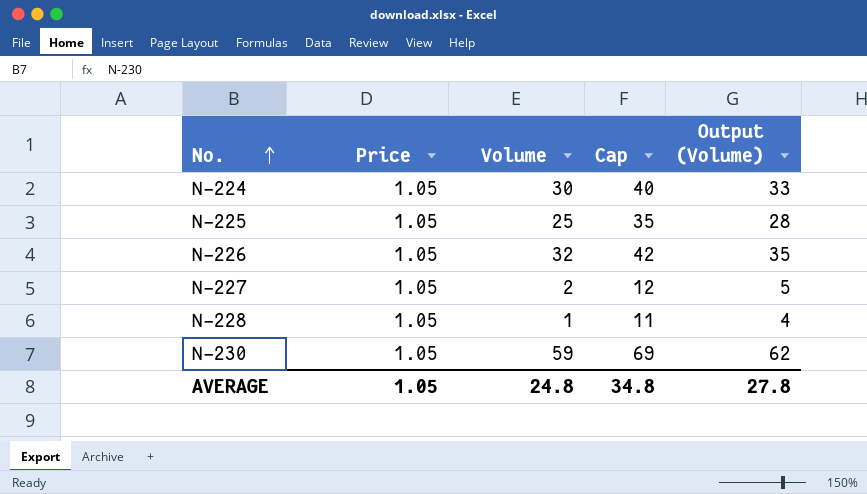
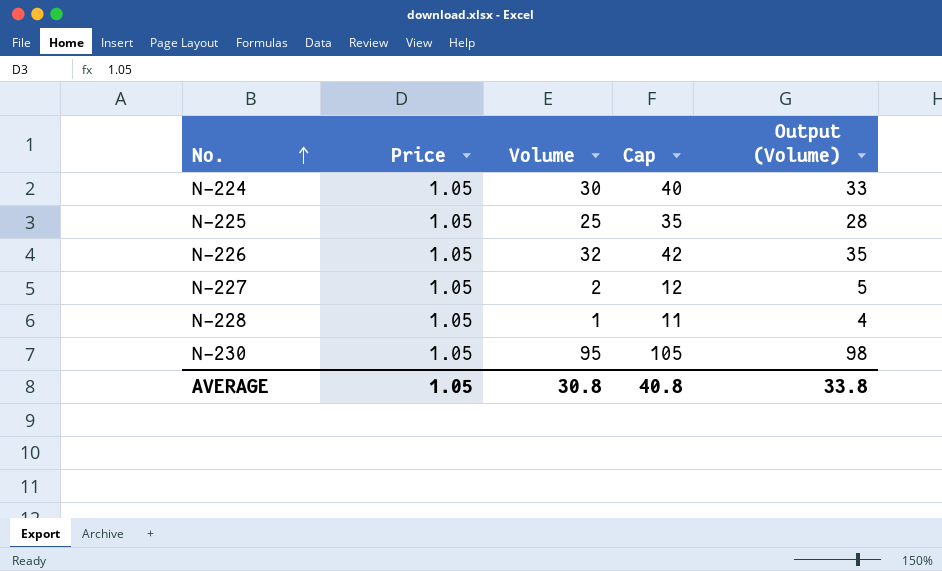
N-230 | Volume: 59 -> 95
N-230 | Cap: 69 -> 105
N-230 | Output (Volume): 62 -> 98
AVERAGE | Volume: 24.8 -> 30.8
AVERAGE | Cap: 34.8 -> 40.8
AVERAGE | Output (Volume): 27.8 -> 33.8

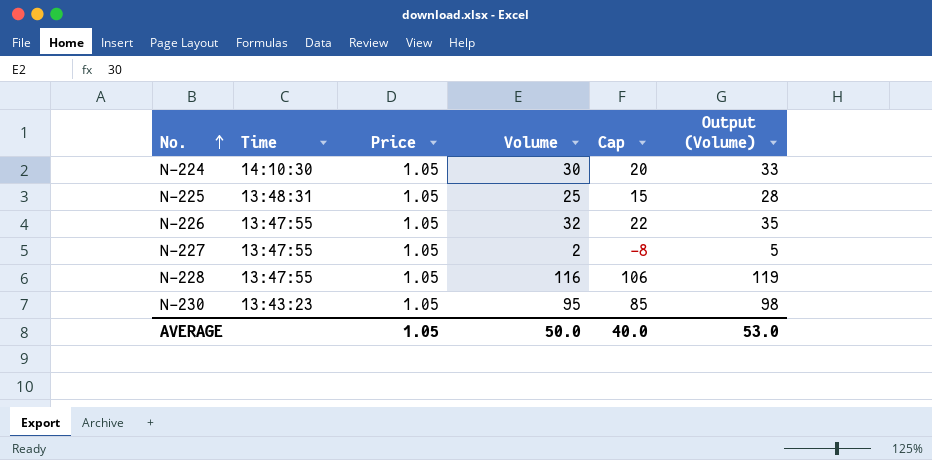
column Time | position: none -> 2
column Cap | formula: [Volume] + 10 -> [Volume] - 10
N-228 | Volume: 1 -> 116
N-228 | Output (Volume): 4 -> 119
AVERAGE | Volume: 30.8 -> 50.0
AVERAGE | Cap: 40.8 -> 40.0
AVERAGE | Output (Volume): 33.8 -> 53.0

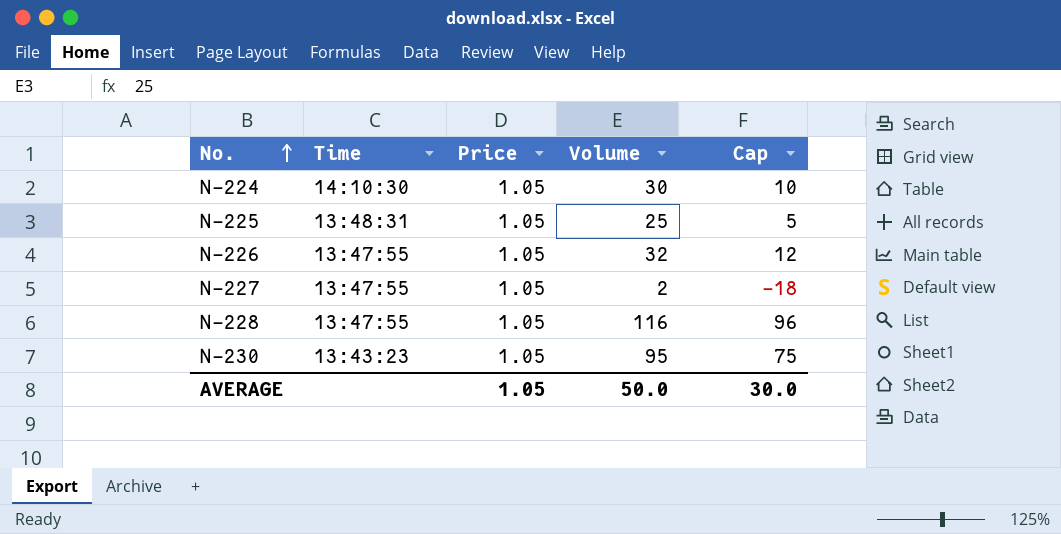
column Output (Volume) | formula: [Volume] + 3 -> none
column Cap | formula: [Volume] - 10 -> [Volume] - 20
AVERAGE | Cap: 40.0 -> 30.0

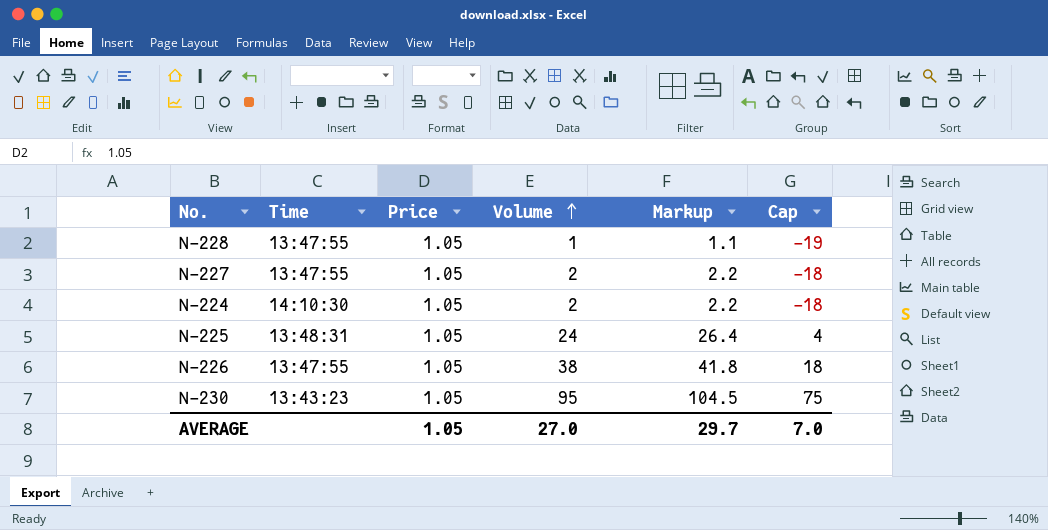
row order: No. ascending -> Volume ascending
column Markup | formula: none -> [Volume] * 1.1
N-228 | Volume: 116 -> 1
N-228 | Cap: 96 -> -19
N-224 | Volume: 30 -> 2
N-224 | Cap: 10 -> -18
N-225 | Volume: 25 -> 24
N-225 | Cap: 5 -> 4
N-226 | Volume: 32 -> 38
N-226 | Cap: 12 -> 18
AVERAGE | Volume: 50.0 -> 27.0
AVERAGE | Cap: 30.0 -> 7.0

